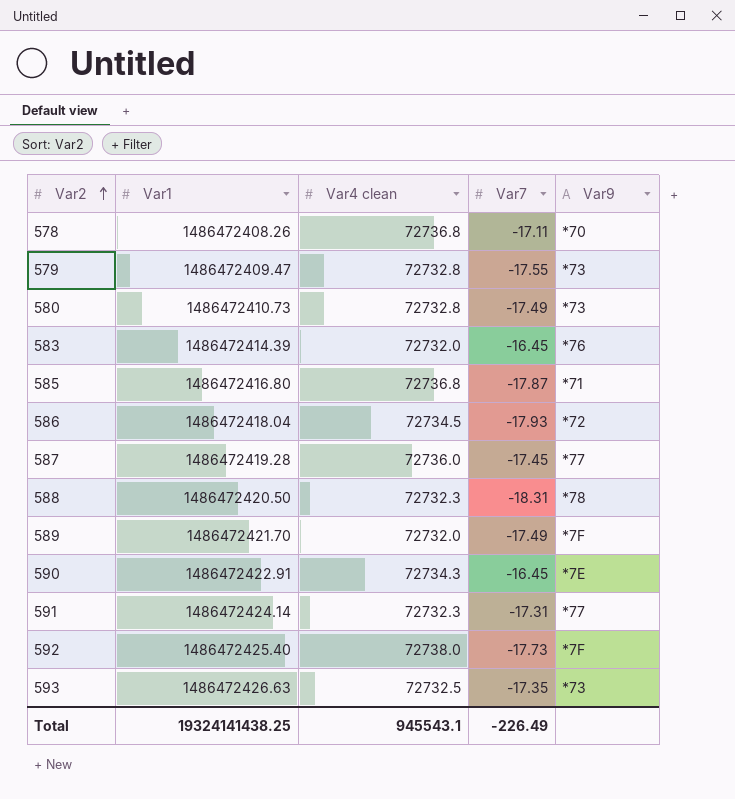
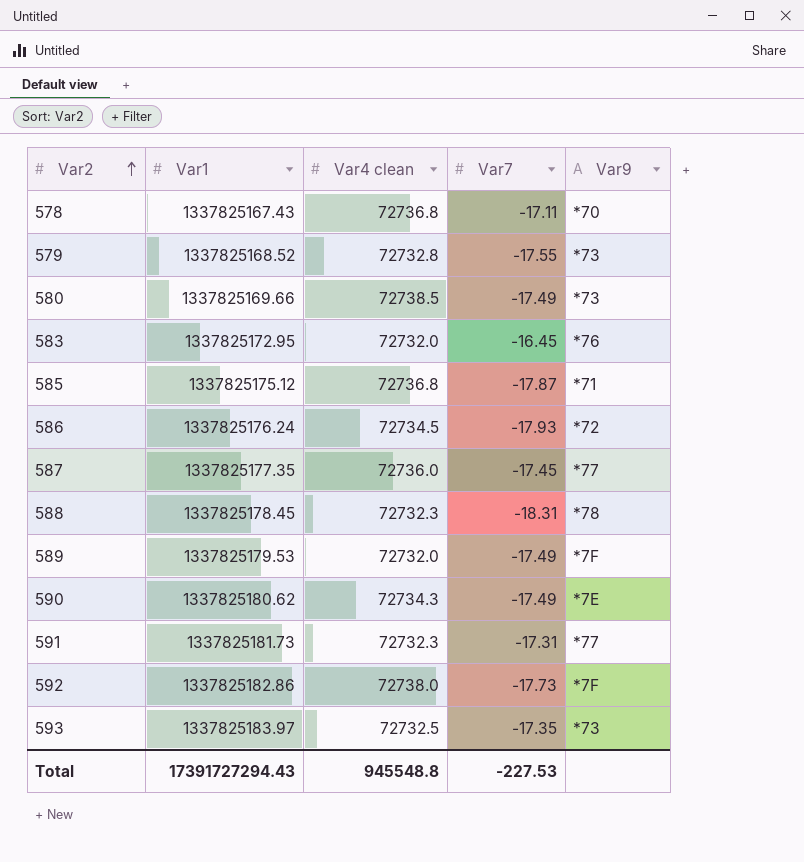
578 | Var1: 1486472408.26 -> 1337825167.43
579 | Var1: 1486472409.47 -> 1337825168.52
580 | Var1: 1486472410.73 -> 1337825169.66
580 | Var4 clean: 72732.8 -> 72738.5
583 | Var1: 1486472414.39 -> 1337825172.95
585 | Var1: 1486472416.80 -> 1337825175.12
586 | Var1: 1486472418.04 -> 1337825176.24
587 | Var1: 1486472419.28 -> 1337825177.35
588 | Var1: 1486472420.50 -> 1337825178.45
589 | Var1: 1486472421.70 -> 1337825179.53
590 | Var1: 1486472422.91 -> 1337825180.62
590 | Var7: -16.45 -> -17.49
591 | Var1: 1486472424.14 -> 1337825181.73
592 | Var1: 1486472425.40 -> 1337825182.86
593 | Var1: 1486472426.63 -> 1337825183.97
Total | Var1: 19324141438.25 -> 17391727294.43
Total | Var4 clean: 945543.1 -> 945548.8
Total | Var7: -226.49 -> -227.53

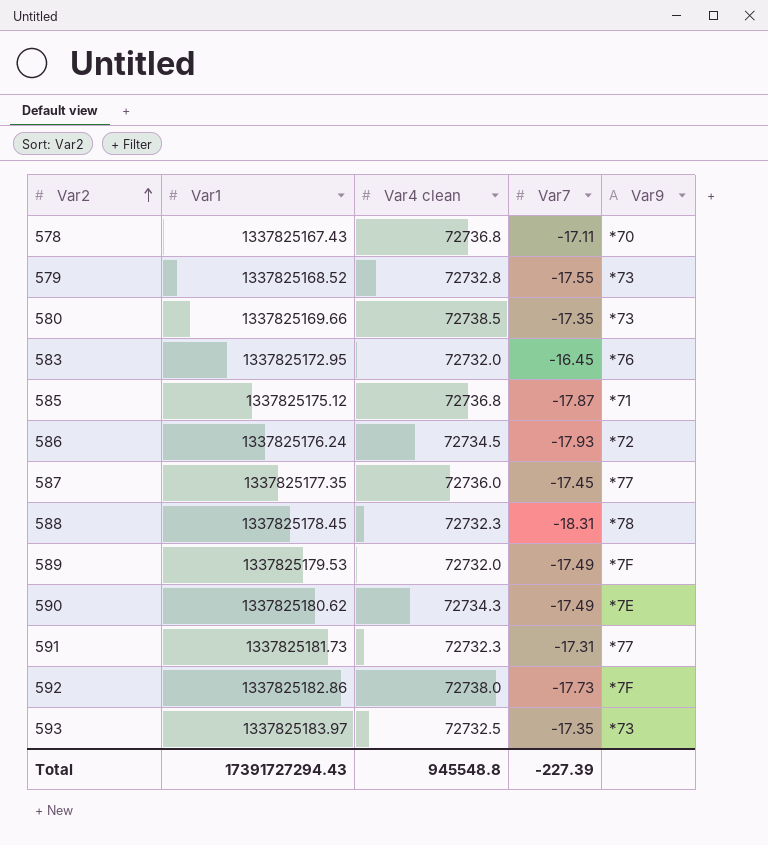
580 | Var7: -17.49 -> -17.35
Total | Var7: -227.53 -> -227.39

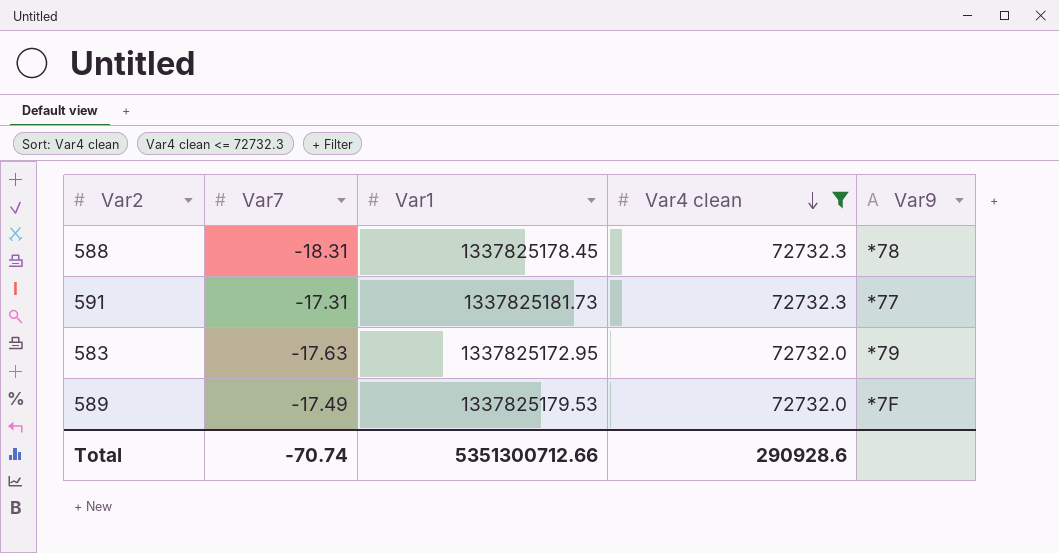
filter: none -> Var4 clean <= 72732.3
row order: Var2 ascending -> Var4 clean descending
column Var7 | position: 4 -> 2
583 | Var7: -16.45 -> -17.63
583 | Var9: *76 -> *79
Total | Var7: -227.39 -> -70.74
Total | Var1: 17391727294.43 -> 5351300712.66
Total | Var4 clean: 945548.8 -> 290928.6

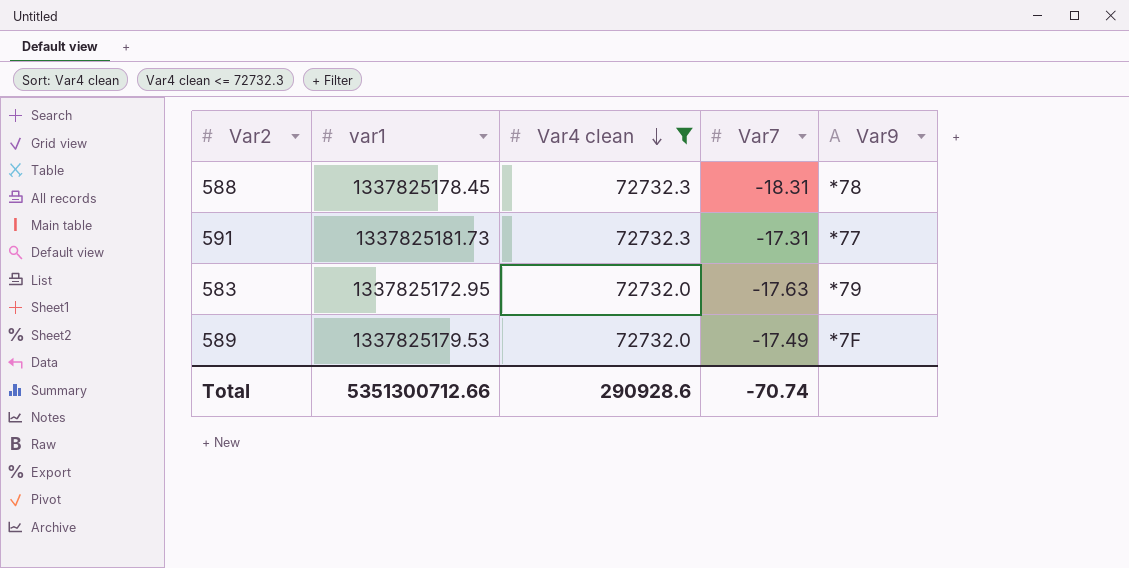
column name: Var1 -> var1
column Var7 | position: 2 -> 4

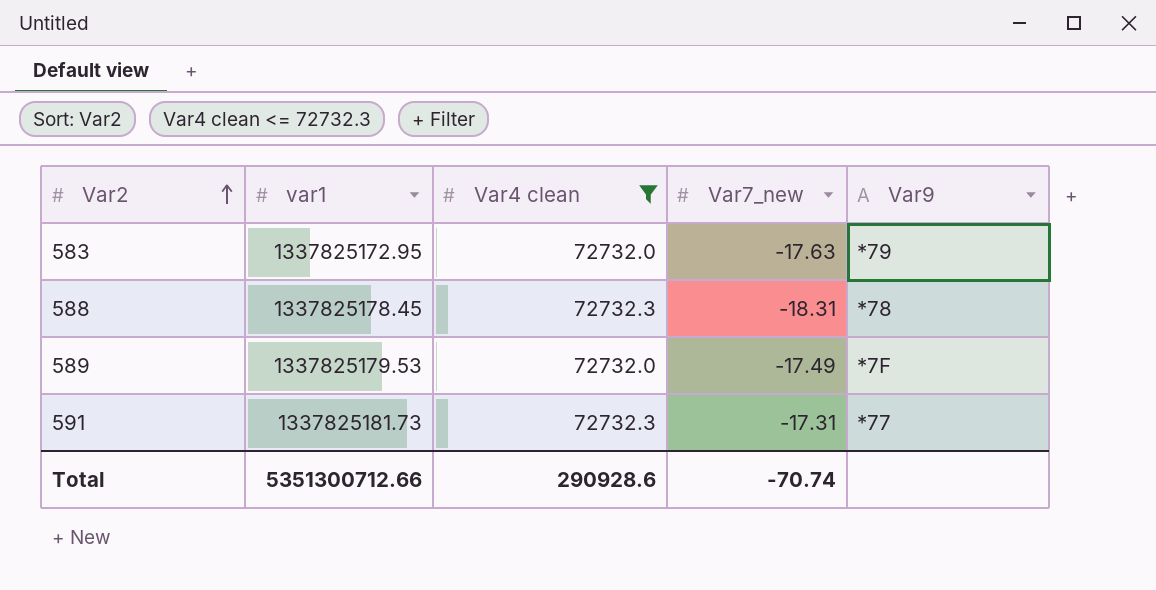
row order: Var4 clean descending -> Var2 ascending
column name: Var7 -> Var7_new

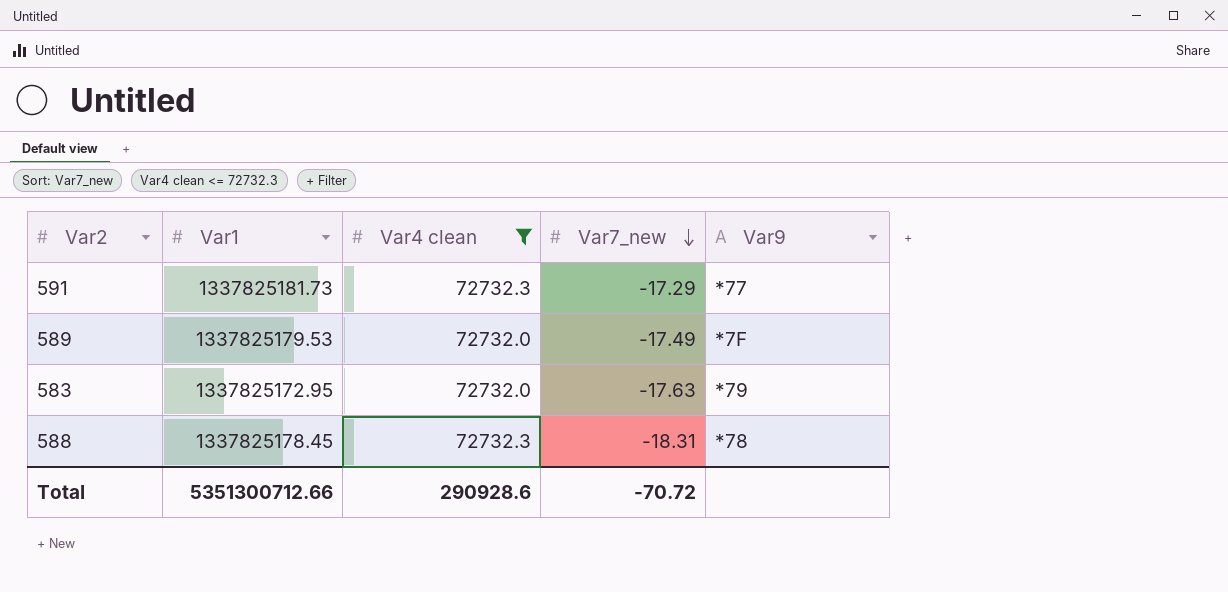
row order: Var2 ascending -> Var7_new descending
column name: var1 -> Var1
591 | Var7_new: -17.31 -> -17.29
Total | Var7_new: -70.74 -> -70.72

